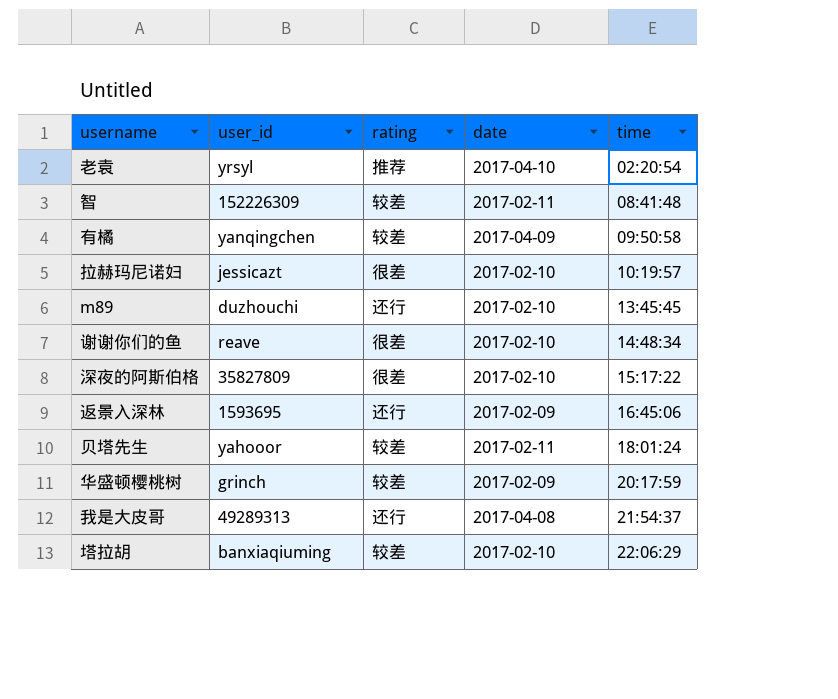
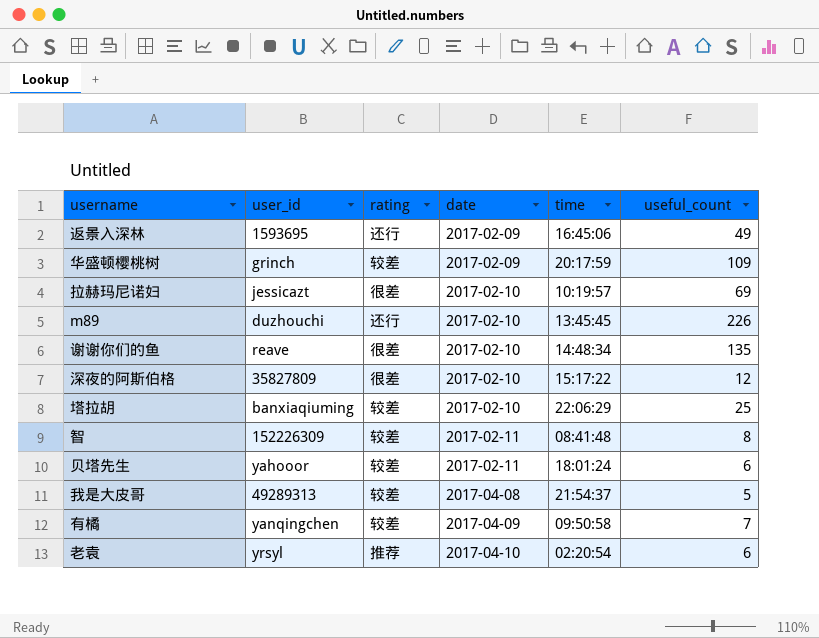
row order: time ascending -> date ascending
column useful_count | position: none -> 6
我是大皮哥 | rating: 还行 -> 较差

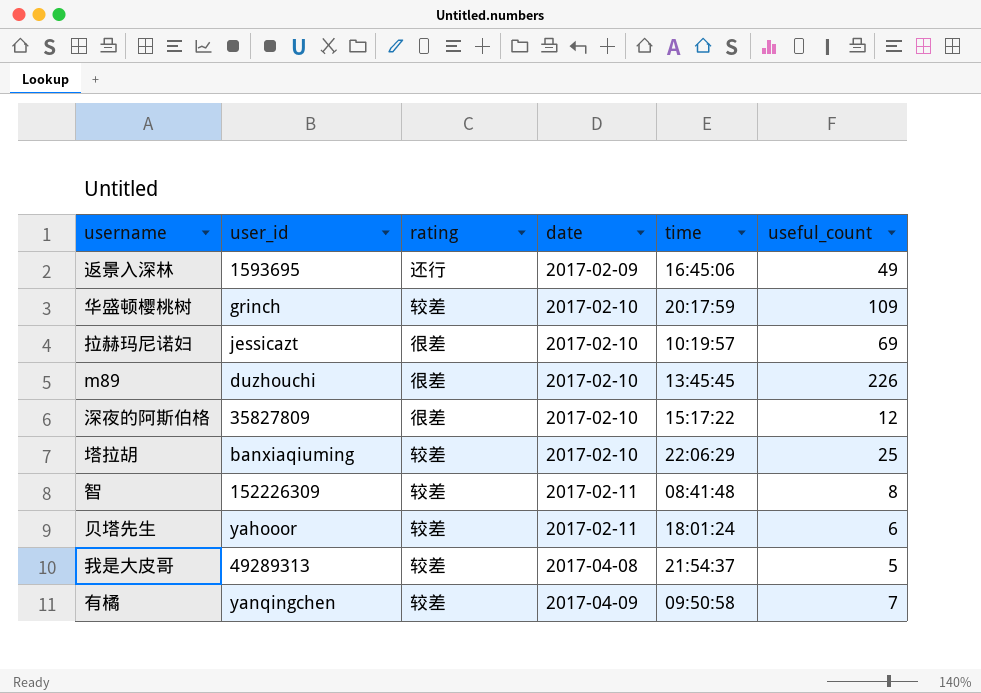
row 谢谢你们的鱼: reave | 很差 | 2017-02-10 | 14:48:34 | 135 -> none
row 老袁: yrsyl | 推荐 | 2017-04-10 | 02:20:54 | 6 -> none
华盛顿樱桃树 | date: 2017-02-09 -> 2017-02-10
m89 | rating: 还行 -> 很差

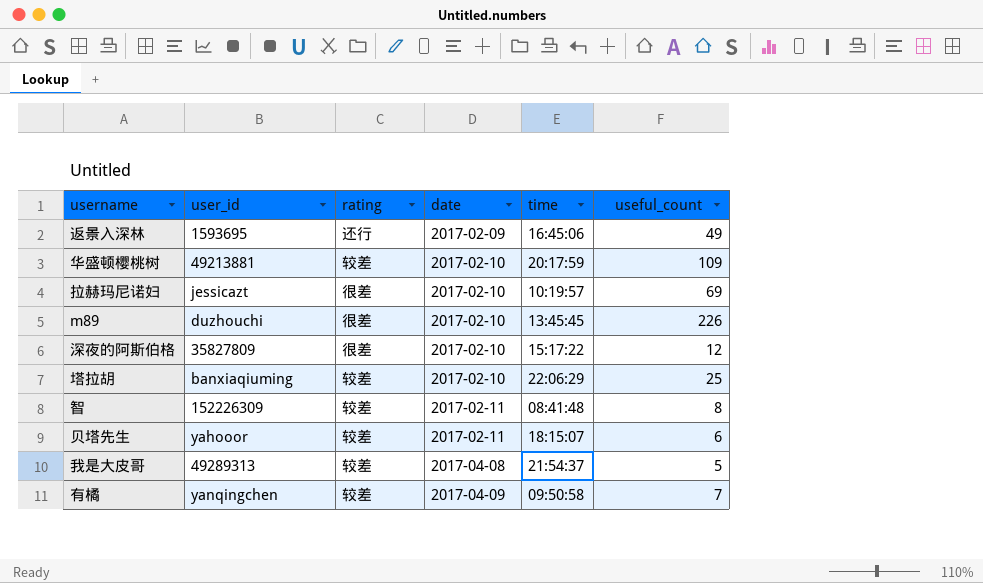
华盛顿樱桃树 | user_id: grinch -> 49213881
贝塔先生 | time: 18:01:24 -> 18:15:07

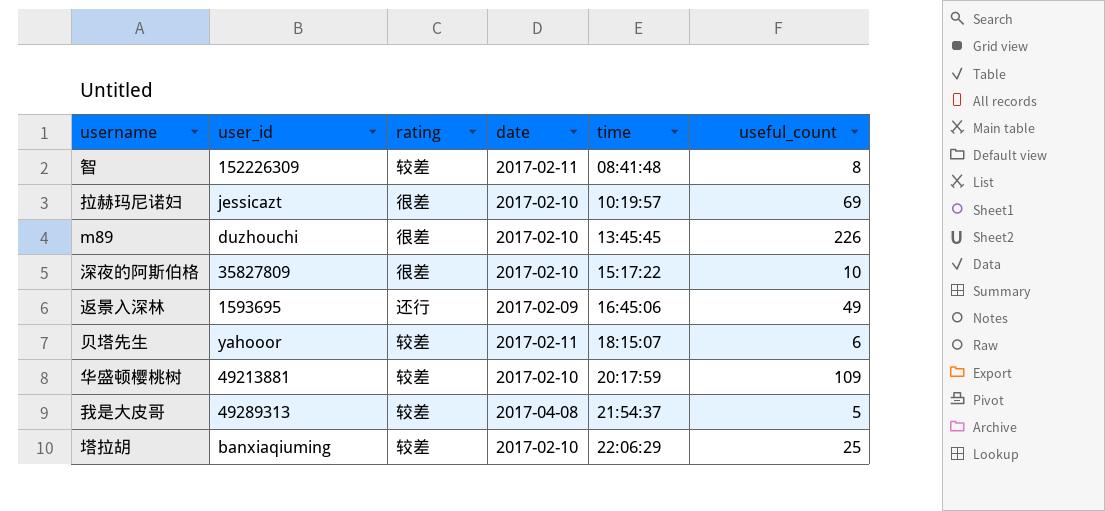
row order: date ascending -> time ascending
row 有橘: yanqingchen | 较差 | 2017-04-09 | 09:50:58 | 7 -> none
深夜的阿斯伯格 | useful_count: 12 -> 10

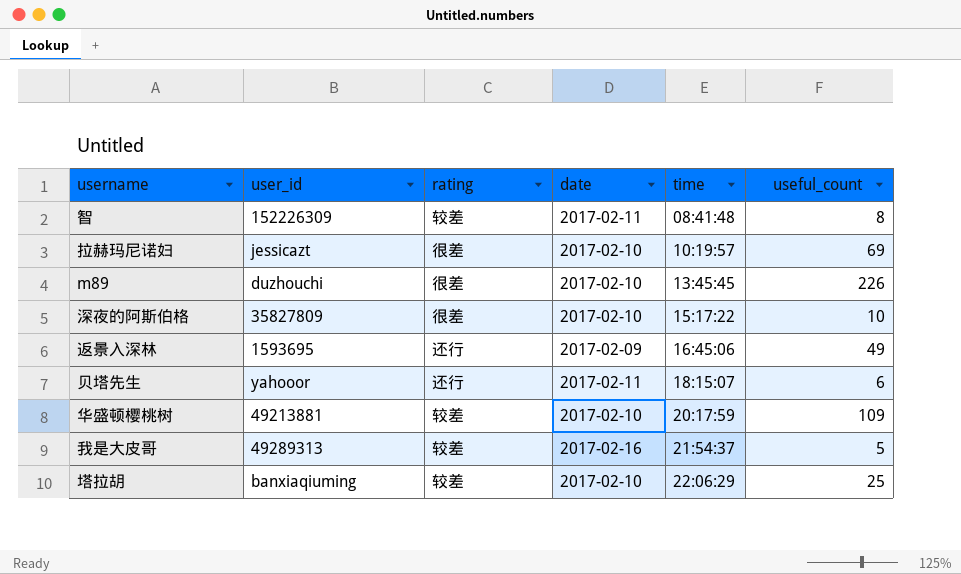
贝塔先生 | rating: 较差 -> 还行
我是大皮哥 | date: 2017-04-08 -> 2017-02-16

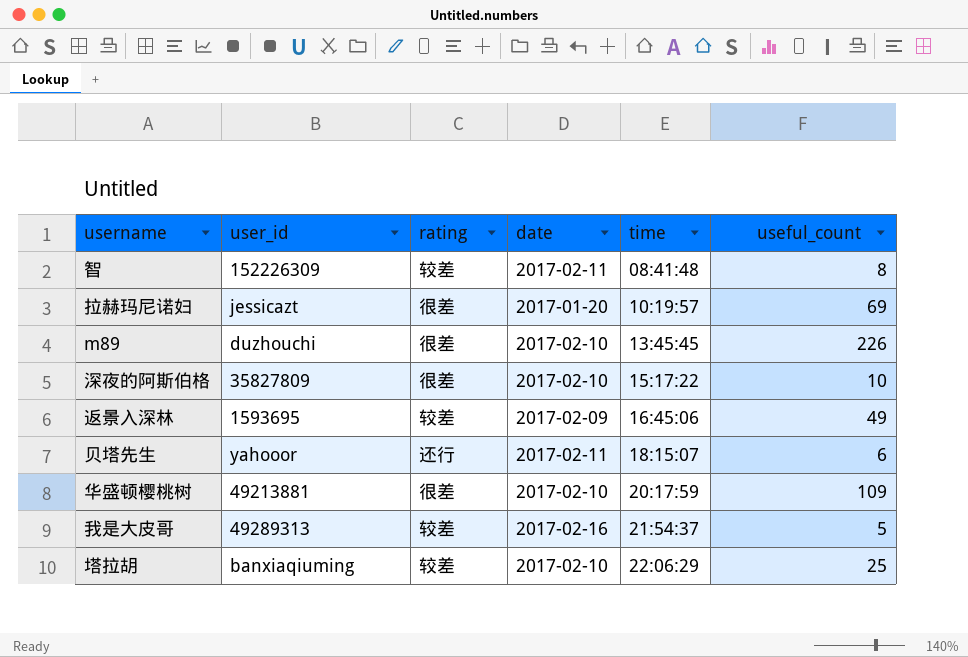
拉赫玛尼诺妇 | date: 2017-02-10 -> 2017-01-20
返景入深林 | rating: 还行 -> 较差
华盛顿樱桃树 | rating: 较差 -> 很差

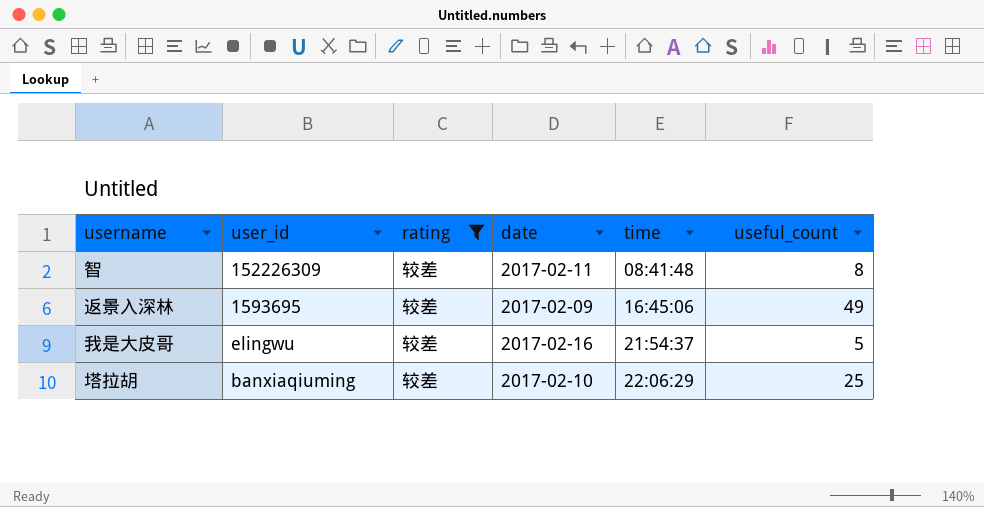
filter: none -> rating = 较差
我是大皮哥 | user_id: 49289313 -> elingwu

